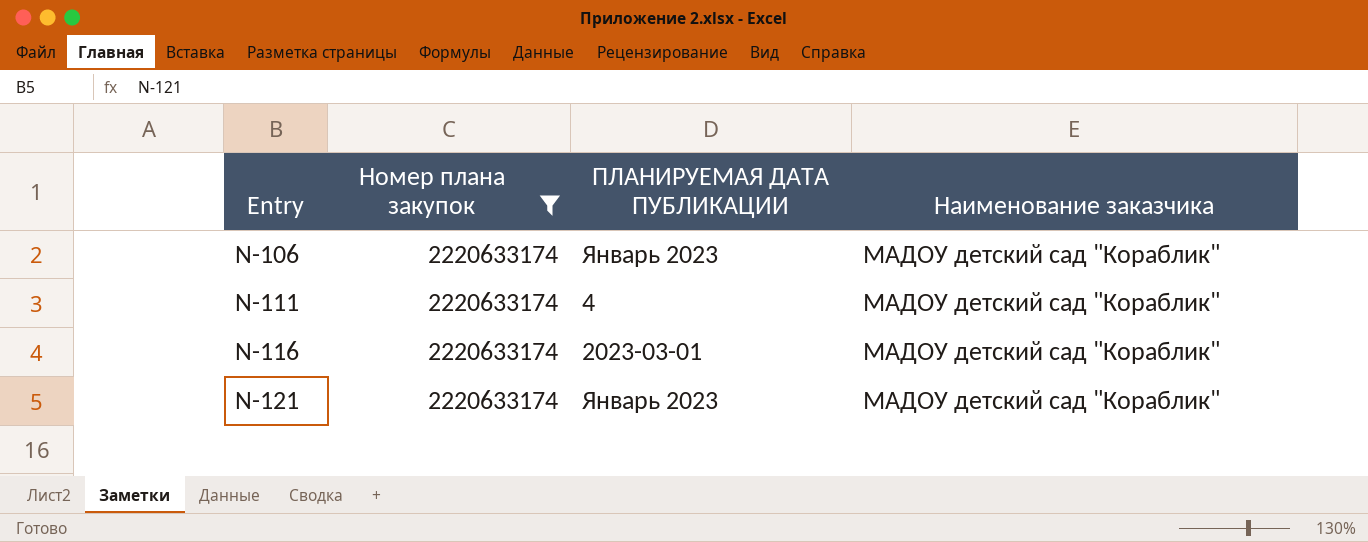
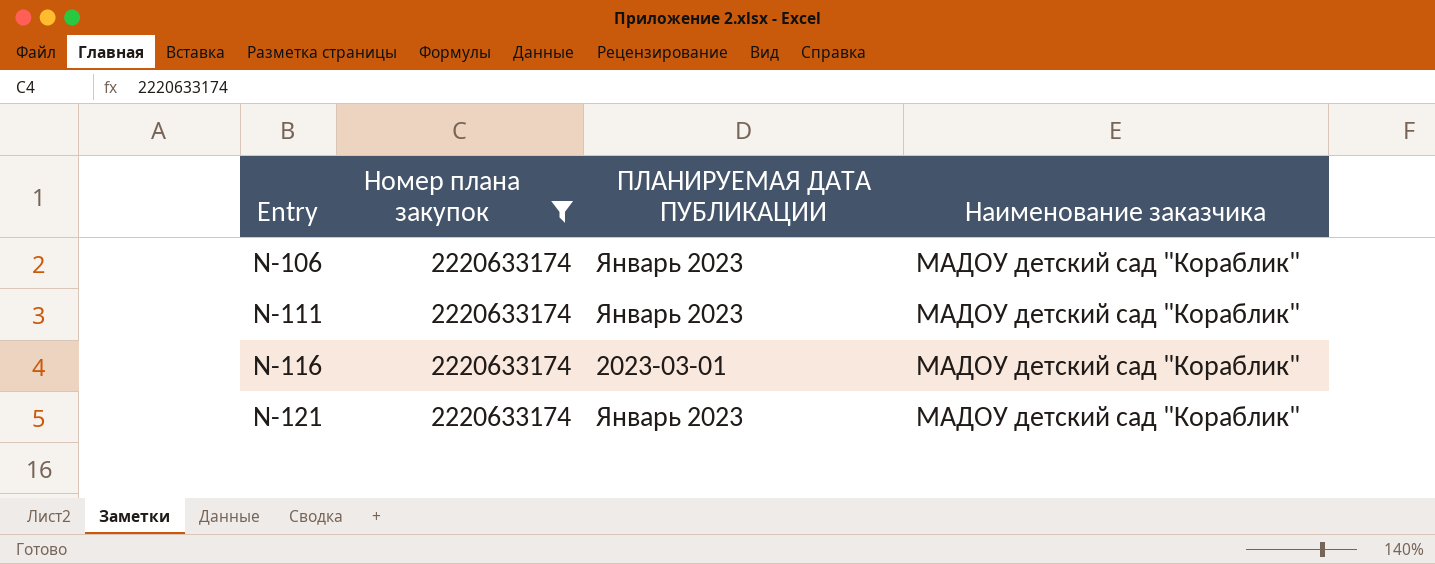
N-111 | ПЛАНИРУЕМАЯ ДАТА ПУБЛИКАЦИИ: 4 -> Январь 2023

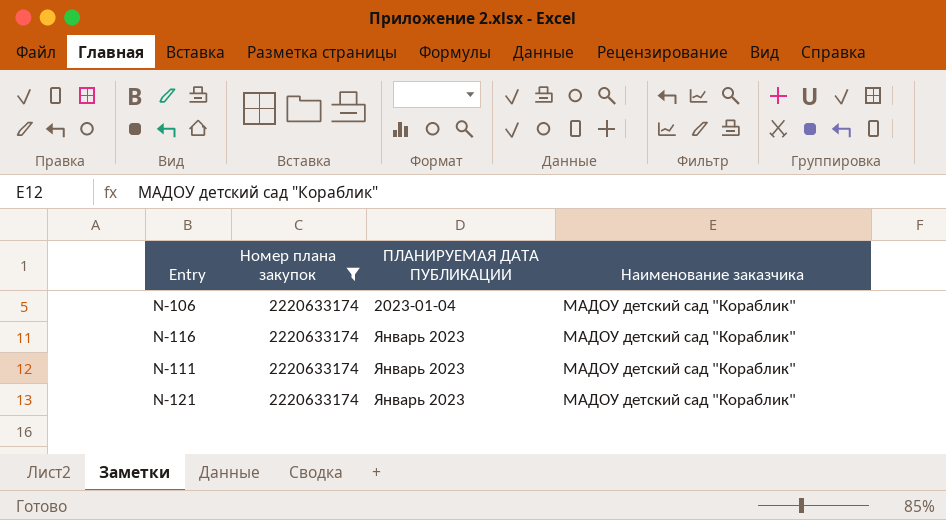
row order: Entry ascending -> ПЛАНИРУЕМАЯ ДАТА ПУБЛИКАЦИИ ascending
N-106 | ПЛАНИРУЕМАЯ ДАТА ПУБЛИКАЦИИ: Январь 2023 -> 2023-01-04
N-116 | ПЛАНИРУЕМАЯ ДАТА ПУБЛИКАЦИИ: 2023-03-01 -> Январь 2023

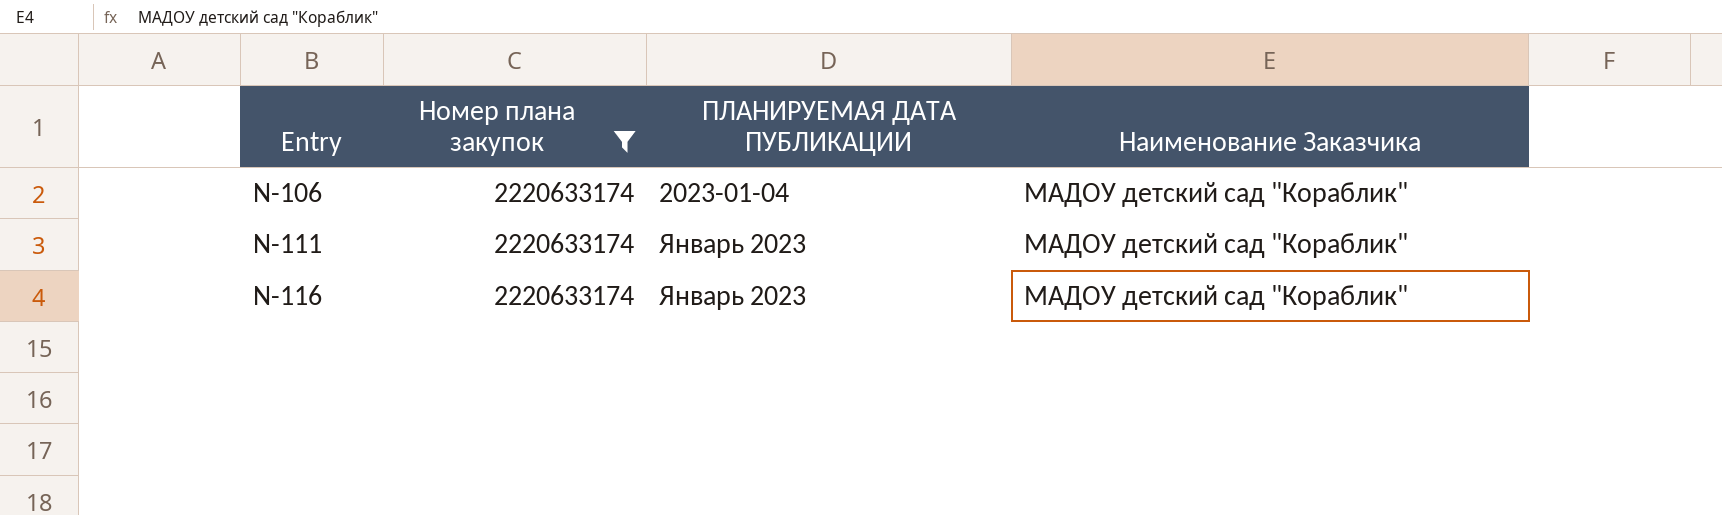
row order: ПЛАНИРУЕМАЯ ДАТА ПУБЛИКАЦИИ ascending -> Entry ascending
column name: Наименование заказчика -> Наименование Заказчика
row N-121: 2220633174 | Январь 2023 | МАДОУ детский сад "Кораблик" -> none

